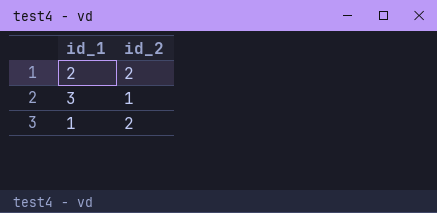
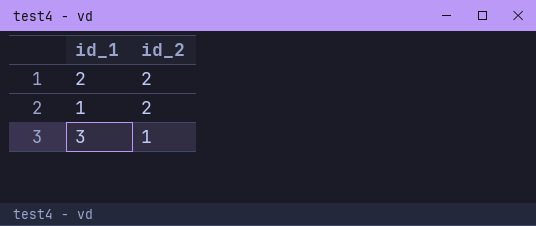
row order: none -> id_2 descending

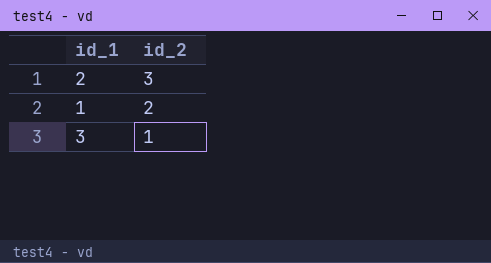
2 | id_2: 2 -> 3

